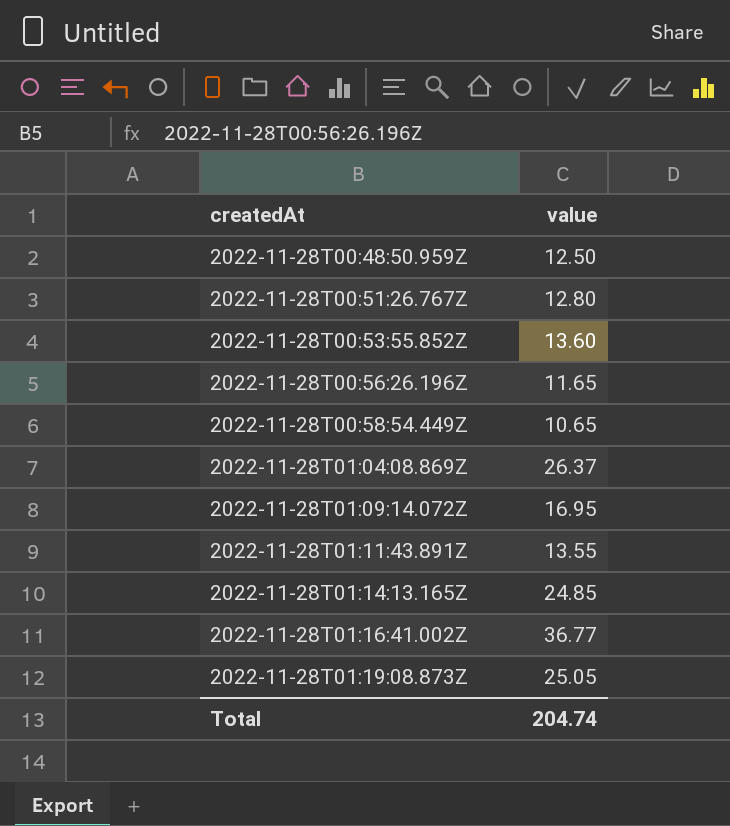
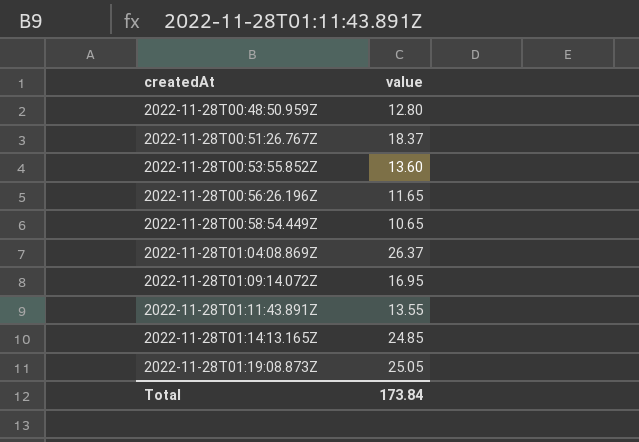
row 2022-11-28T01:16:41.002Z: 36.77 -> none
2022-11-28T00:48:50.959Z | value: 12.50 -> 12.80
2022-11-28T00:51:26.767Z | value: 12.80 -> 18.37
Total | value: 204.74 -> 173.84

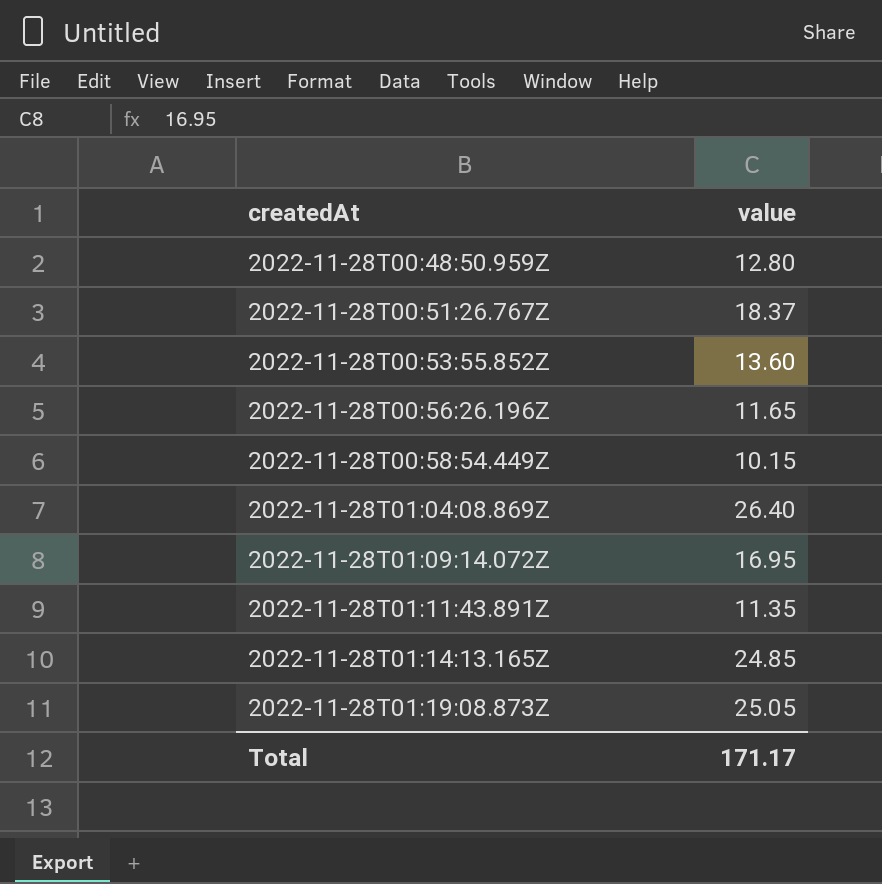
2022-11-28T00:58:54.449Z | value: 10.65 -> 10.15
2022-11-28T01:04:08.869Z | value: 26.37 -> 26.40
2022-11-28T01:11:43.891Z | value: 13.55 -> 11.35
Total | value: 173.84 -> 171.17

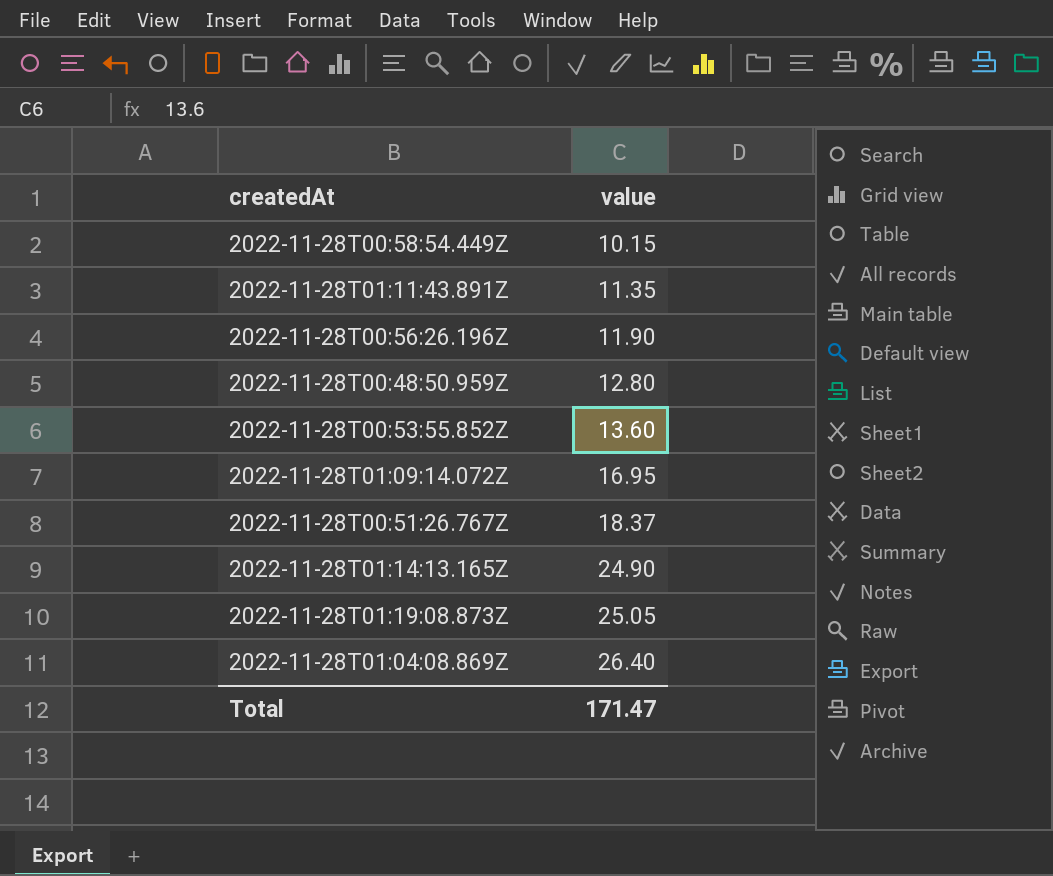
row order: createdAt ascending -> value ascending
2022-11-28T00:56:26.196Z | value: 11.65 -> 11.90
2022-11-28T01:14:13.165Z | value: 24.85 -> 24.90
Total | value: 171.17 -> 171.47

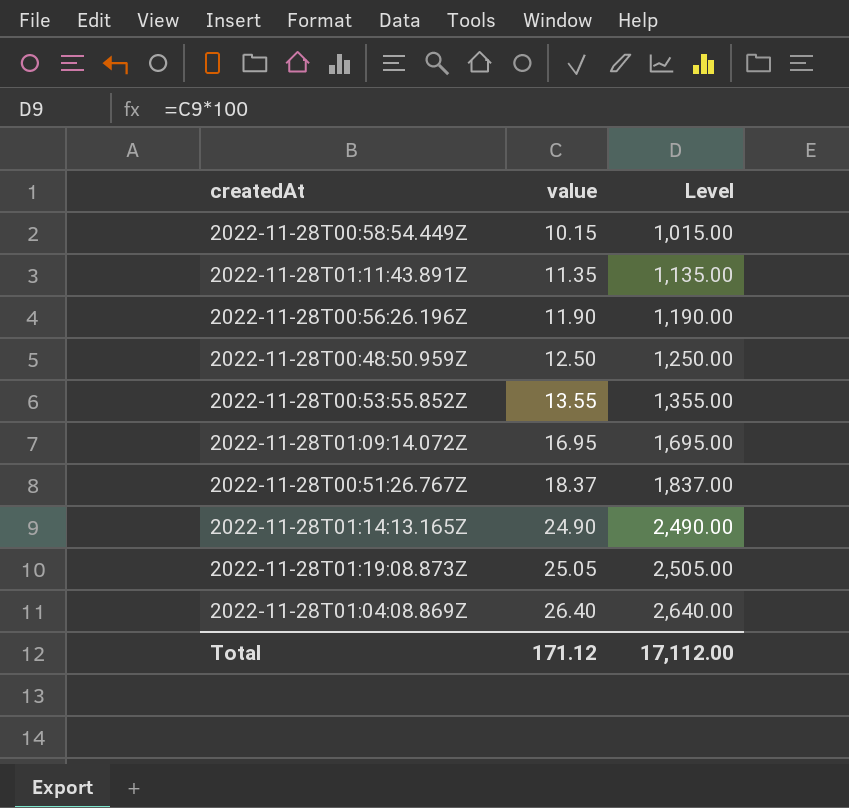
column Level | formula: none -> [value] * 100
2022-11-28T00:48:50.959Z | value: 12.80 -> 12.50
2022-11-28T00:53:55.852Z | value: 13.60 -> 13.55
Total | value: 171.47 -> 171.12

